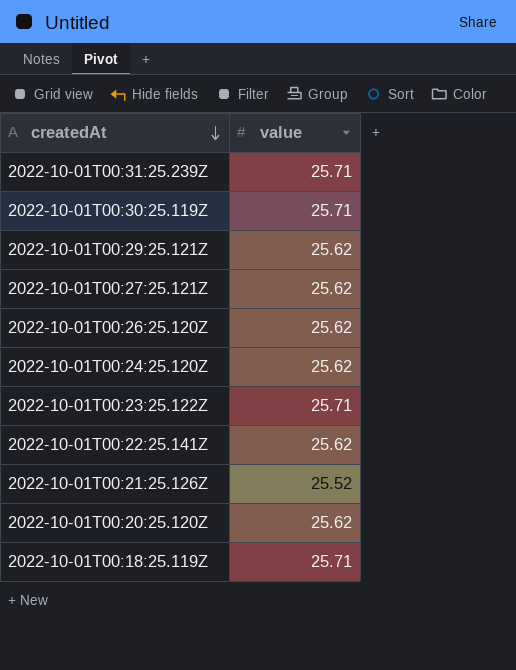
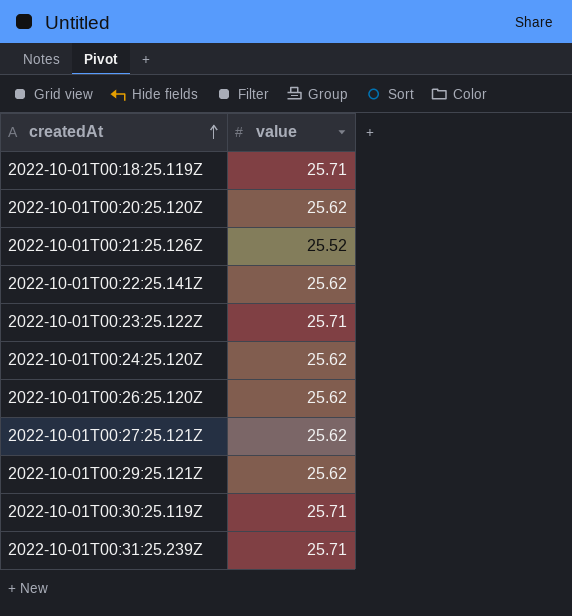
row order: createdAt descending -> createdAt ascending

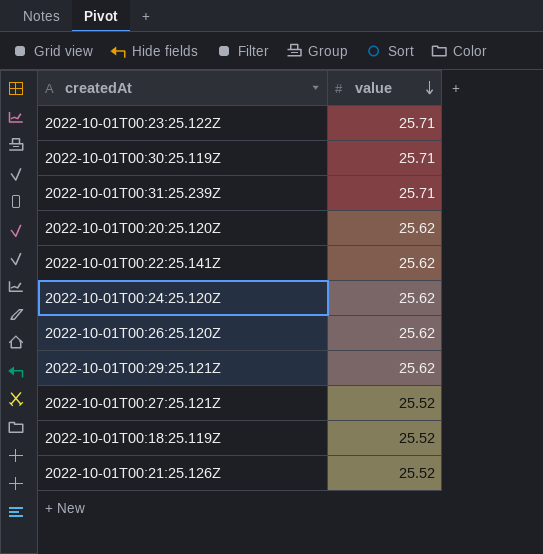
row order: createdAt ascending -> value descending
2022-10-01T00:27:25.121Z | value: 25.62 -> 25.52
2022-10-01T00:18:25.119Z | value: 25.71 -> 25.52

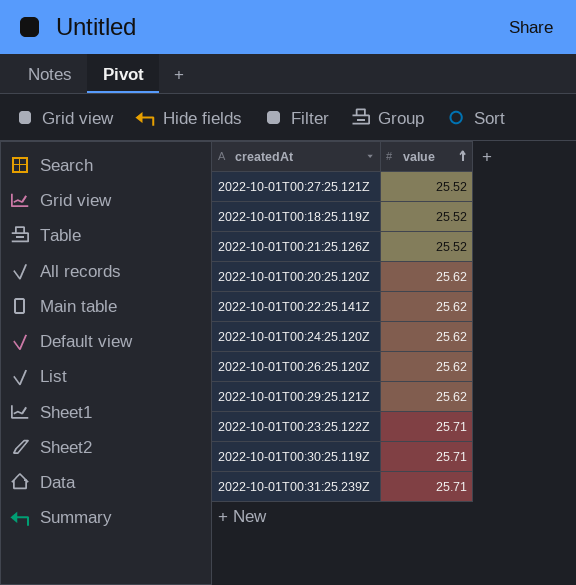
row order: value descending -> value ascending

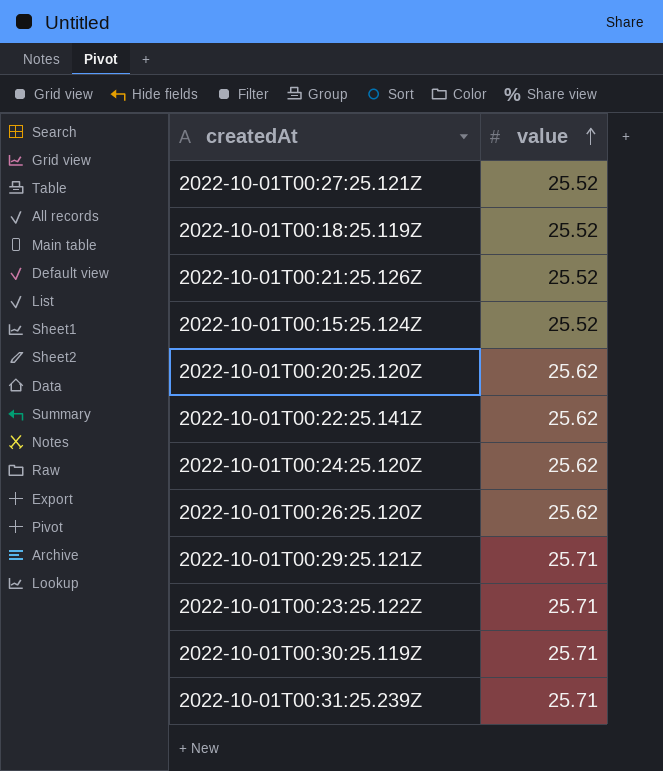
row 2022-10-01T00:15:25.124Z: none -> 25.52
2022-10-01T00:29:25.121Z | value: 25.62 -> 25.71

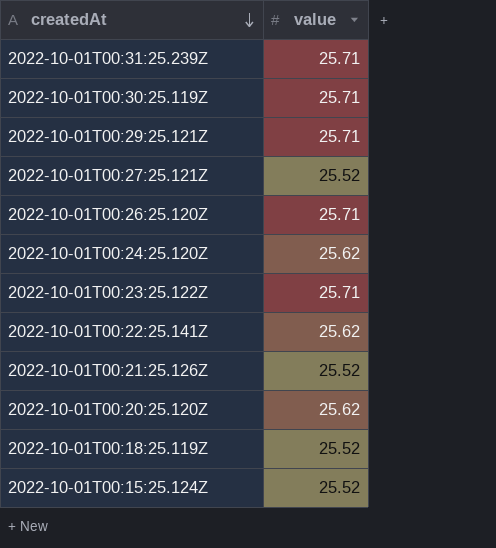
row order: value ascending -> createdAt descending
2022-10-01T00:26:25.120Z | value: 25.62 -> 25.71

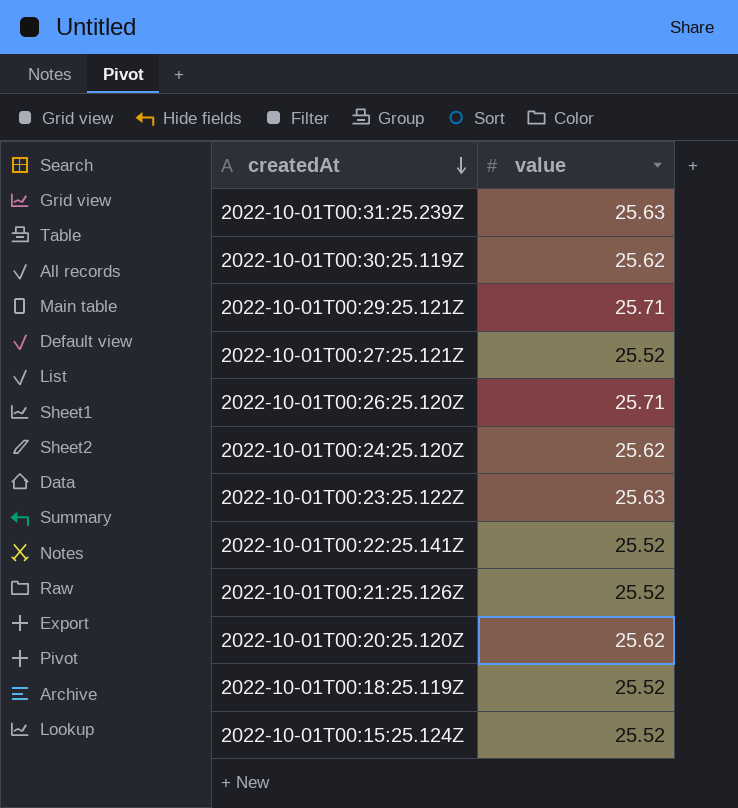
2022-10-01T00:31:25.239Z | value: 25.71 -> 25.63
2022-10-01T00:30:25.119Z | value: 25.71 -> 25.62
2022-10-01T00:23:25.122Z | value: 25.71 -> 25.63
2022-10-01T00:22:25.141Z | value: 25.62 -> 25.52

